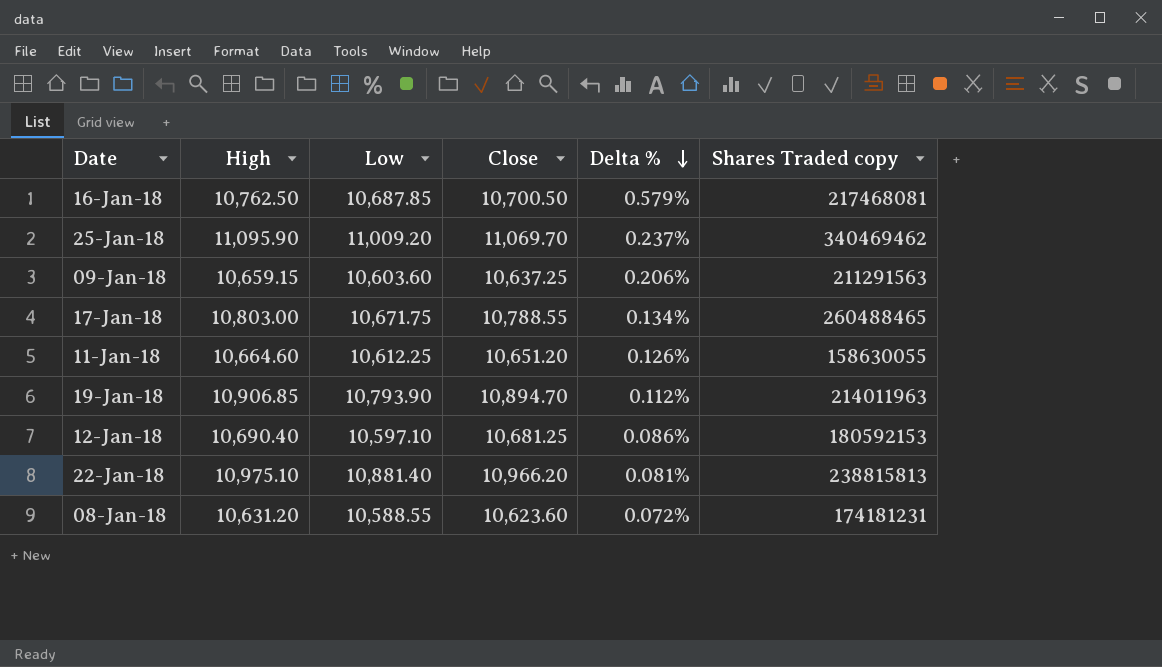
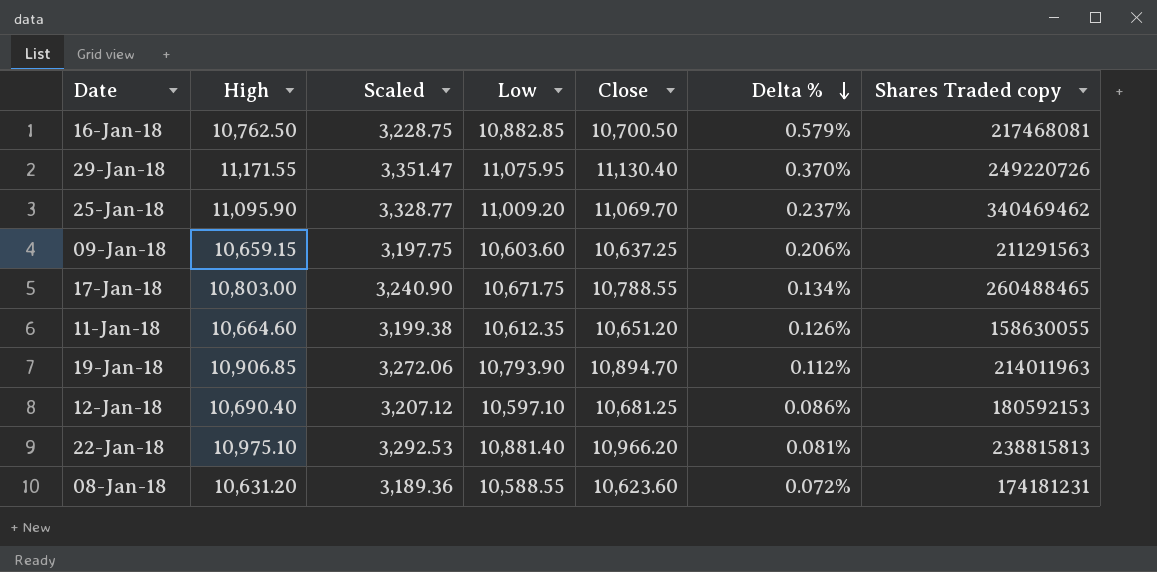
column Scaled | formula: none -> [High] * 0.3
16-Jan-18 | Low: 10,687.85 -> 10,882.85
row 29-Jan-18: none -> 11,171.55 | 3,351.47 | 11,075.95 | 11,130.40 | 0.370% | 249220726
11-Jan-18 | Low: 10,612.25 -> 10,612.35

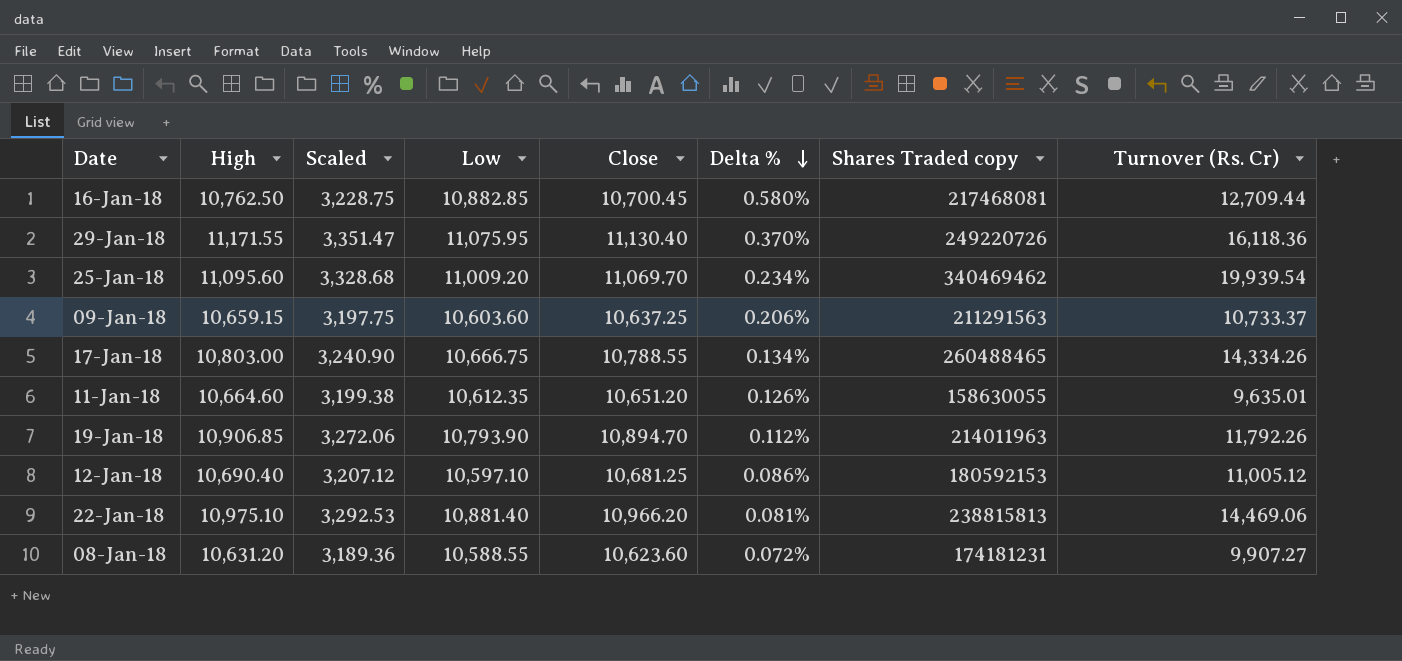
column Turnover (Rs. Cr) | position: none -> 8
16-Jan-18 | Close: 10,700.50 -> 10,700.45
16-Jan-18 | Delta %: 0.579% -> 0.580%
25-Jan-18 | High: 11,095.90 -> 11,095.60
25-Jan-18 | Scaled: 3,328.77 -> 3,328.68
25-Jan-18 | Delta %: 0.237% -> 0.234%
17-Jan-18 | Low: 10,671.75 -> 10,666.75

